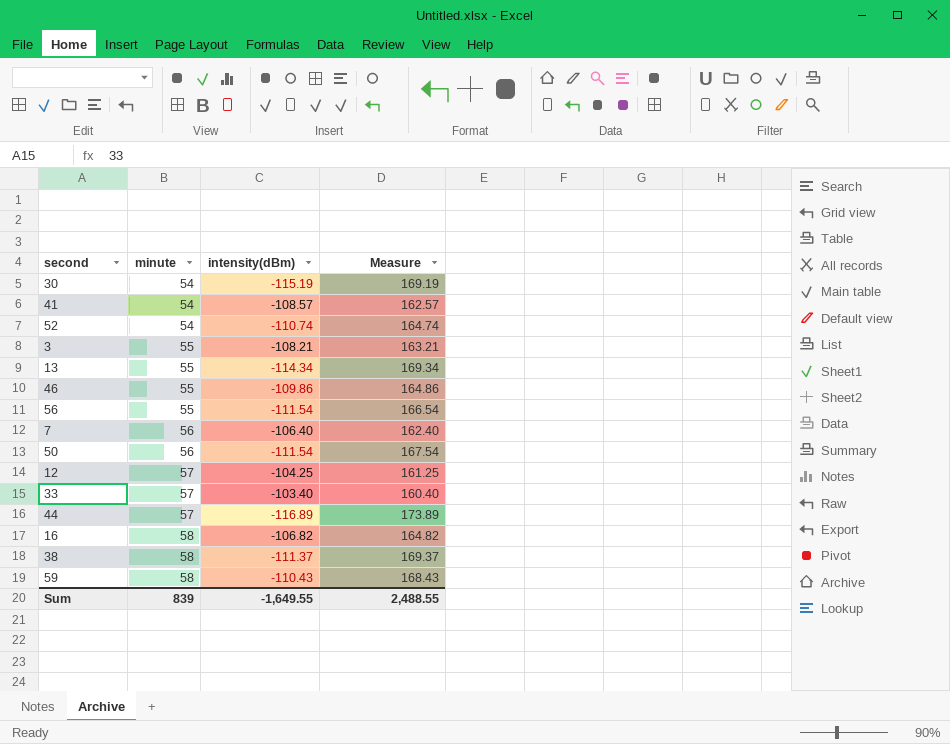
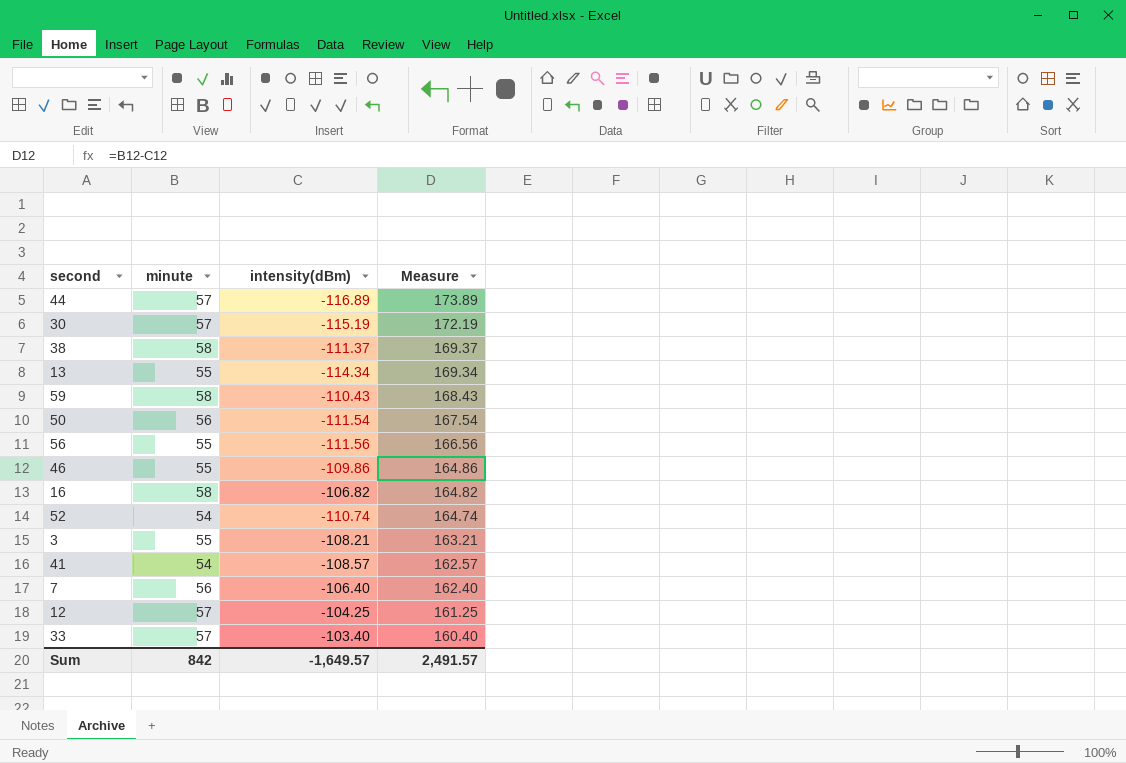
row order: minute ascending -> Measure descending
30 | minute: 54 -> 57
30 | Measure: 169.19 -> 172.19
56 | intensity(dBm): -111.54 -> -111.56
56 | Measure: 166.54 -> 166.56
Sum | minute: 839 -> 842
Sum | intensity(dBm): -1,649.55 -> -1,649.57
Sum | Measure: 2,488.55 -> 2,491.57

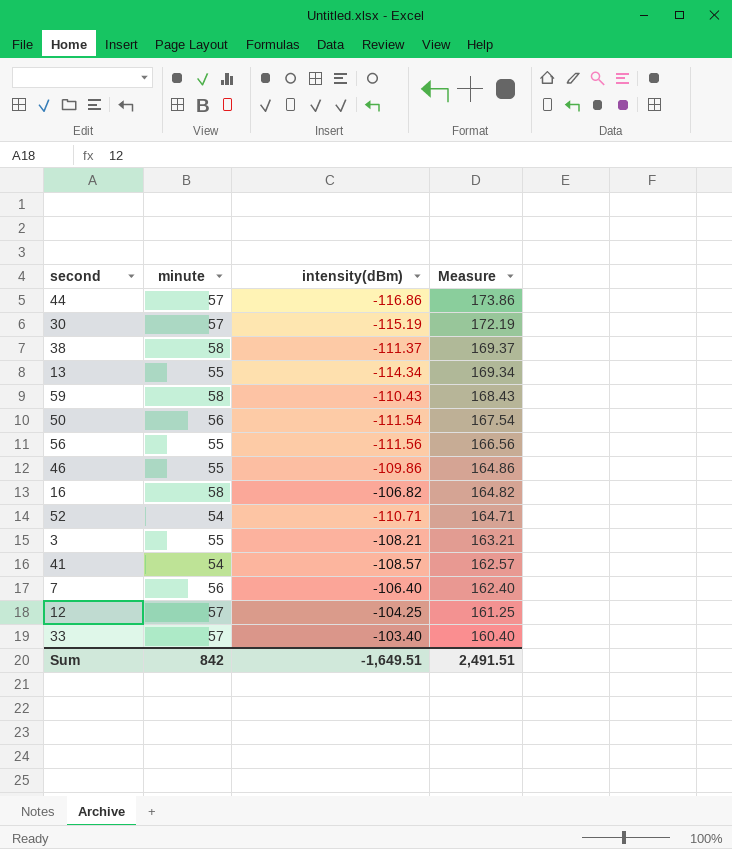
44 | intensity(dBm): -116.89 -> -116.86
44 | Measure: 173.89 -> 173.86
52 | intensity(dBm): -110.74 -> -110.71
52 | Measure: 164.74 -> 164.71
Sum | intensity(dBm): -1,649.57 -> -1,649.51
Sum | Measure: 2,491.57 -> 2,491.51

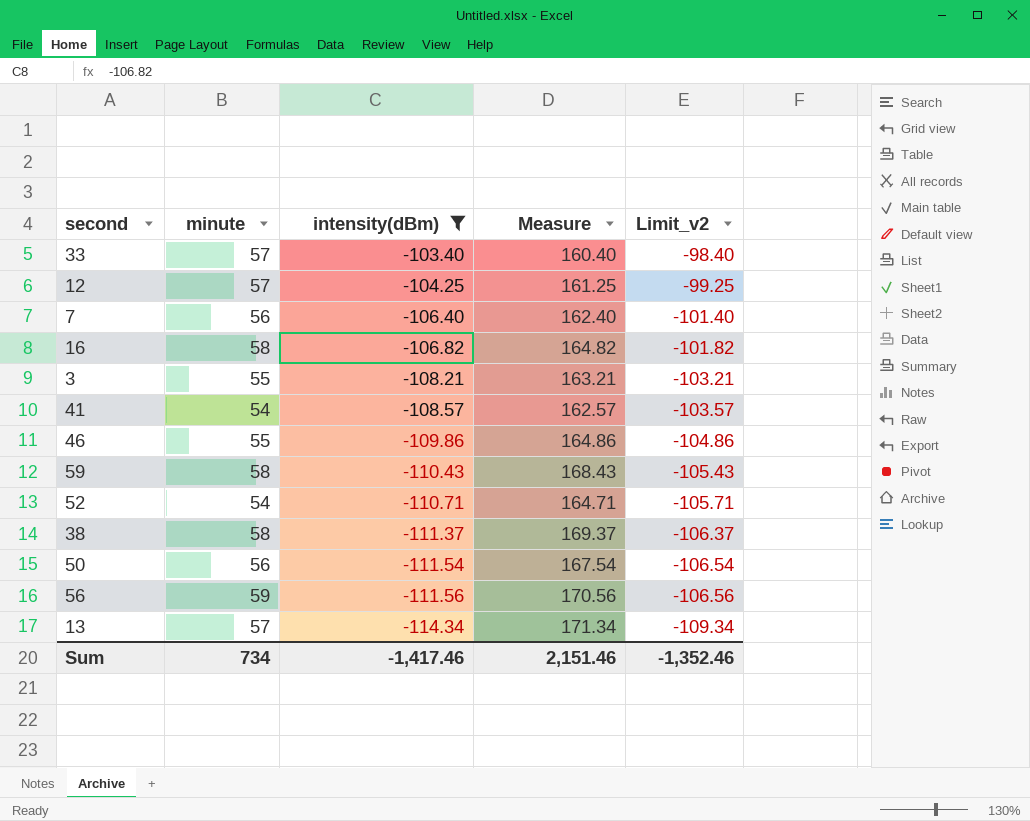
filter: none -> intensity(dBm) >= -114.34
row order: Measure descending -> intensity(dBm) descending
column Limit_v2 | formula: none -> [intensity(dBm)] + 5
56 | minute: 55 -> 59
56 | Measure: 166.56 -> 170.56
13 | minute: 55 -> 57
13 | Measure: 169.34 -> 171.34
Sum | minute: 842 -> 734
Sum | intensity(dBm): -1,649.51 -> -1,417.46
Sum | Measure: 2,491.51 -> 2,151.46

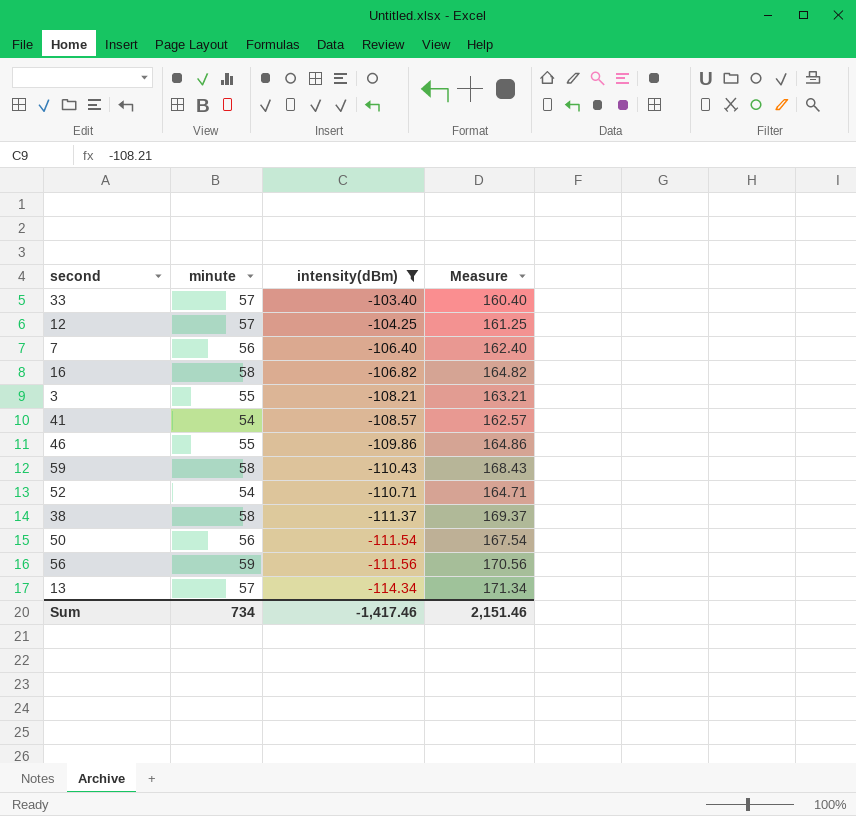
column Limit_v2 | formula: [intensity(dBm)] + 5 -> none

